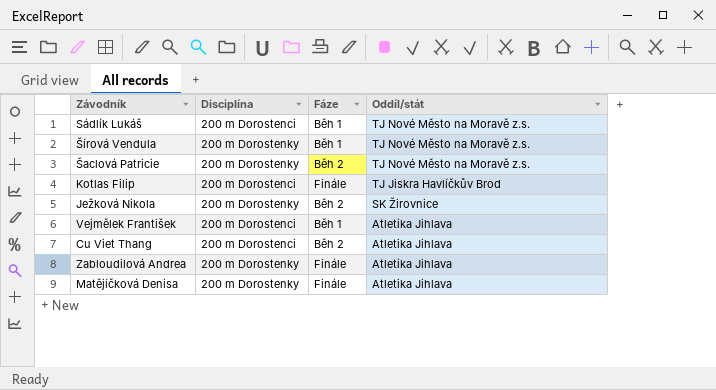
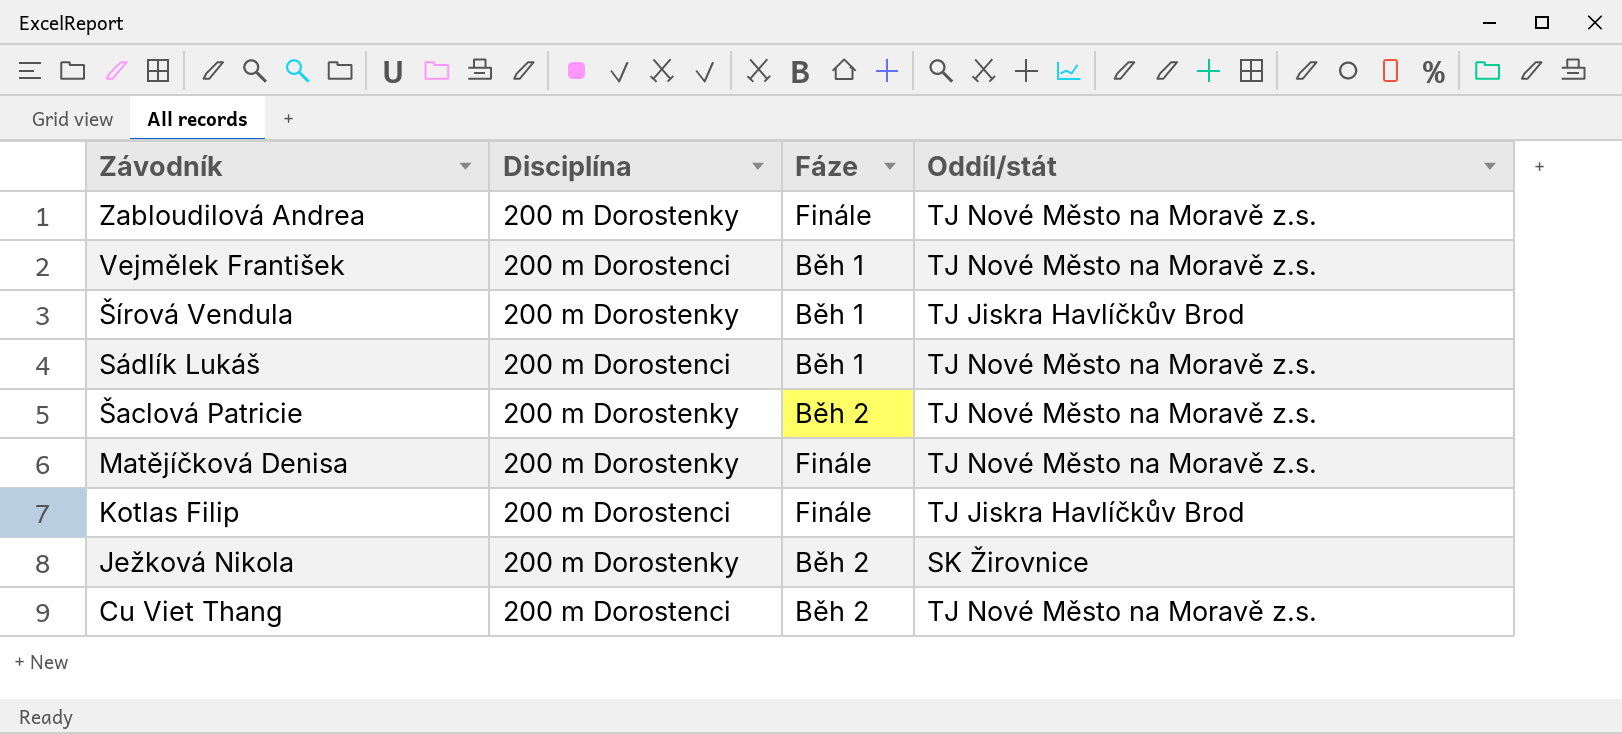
row order: Oddíl/stát descending -> Závodník descending
Zabloudilová Andrea | Oddíl/stát: Atletika Jihlava -> TJ Nové Město na Moravě z.s.
Vejmělek František | Oddíl/stát: Atletika Jihlava -> TJ Nové Město na Moravě z.s.
Šírová Vendula | Oddíl/stát: TJ Nové Město na Moravě z.s. -> TJ Jiskra Havlíčkův Brod
Matějíčková Denisa | Oddíl/stát: Atletika Jihlava -> TJ Nové Město na Moravě z.s.
Cu Viet Thang | Oddíl/stát: Atletika Jihlava -> TJ Nové Město na Moravě z.s.

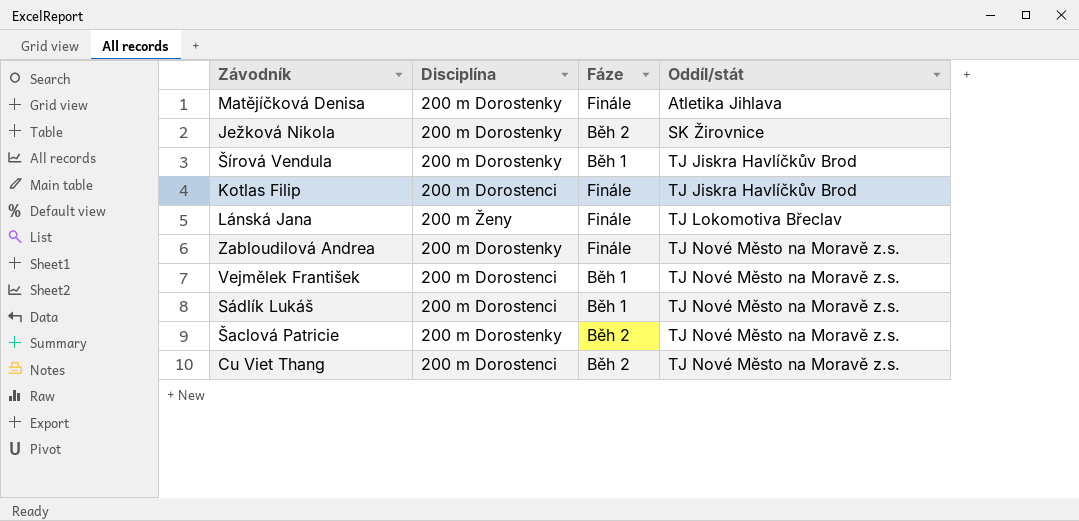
row order: Závodník descending -> Oddíl/stát ascending
Matějíčková Denisa | Oddíl/stát: TJ Nové Město na Moravě z.s. -> Atletika Jihlava
row Lánská Jana: none -> 200 m Ženy | Finále | TJ Lokomotiva Břeclav

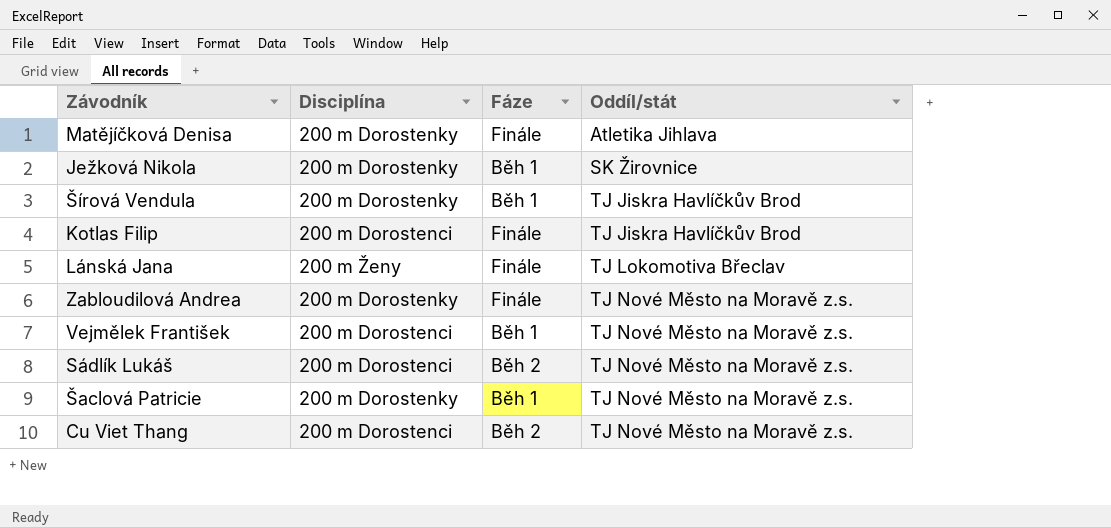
Ježková Nikola | Fáze: Běh 2 -> Běh 1
Sádlík Lukáš | Fáze: Běh 1 -> Běh 2
Šaclová Patricie | Fáze: Běh 2 -> Běh 1

